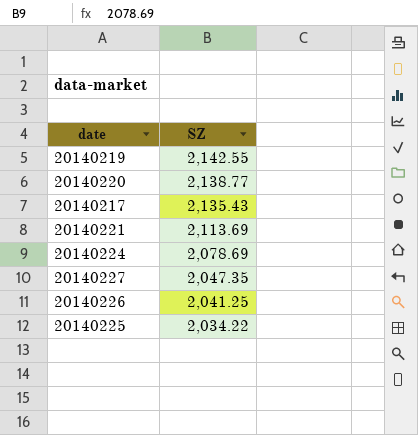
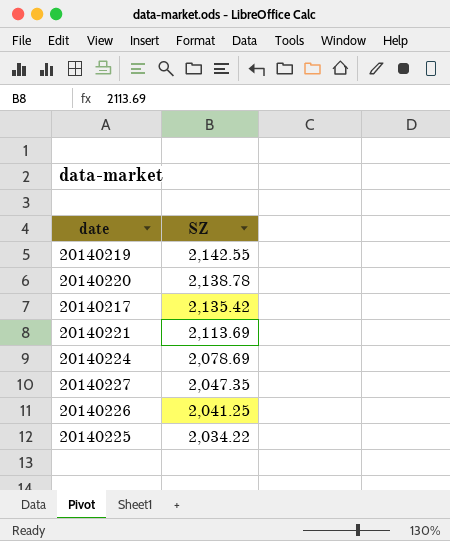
20140220 | SZ: 2,138.77 -> 2,138.78
20140217 | SZ: 2,135.43 -> 2,135.42

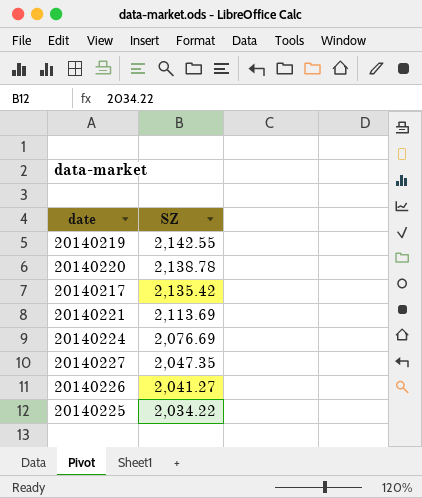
20140224 | SZ: 2,078.69 -> 2,076.69
20140226 | SZ: 2,041.25 -> 2,041.27

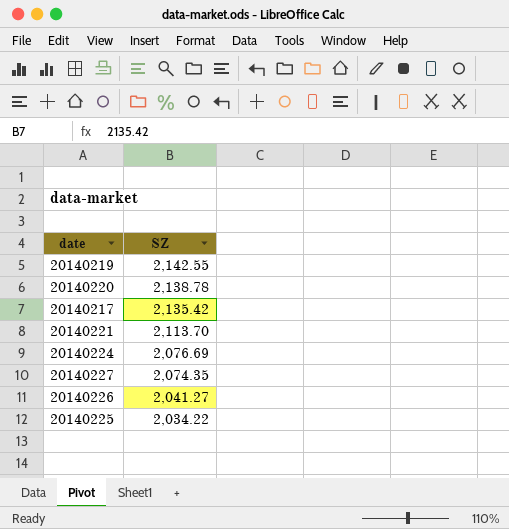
20140221 | SZ: 2,113.69 -> 2,113.70
20140227 | SZ: 2,047.35 -> 2,074.35

